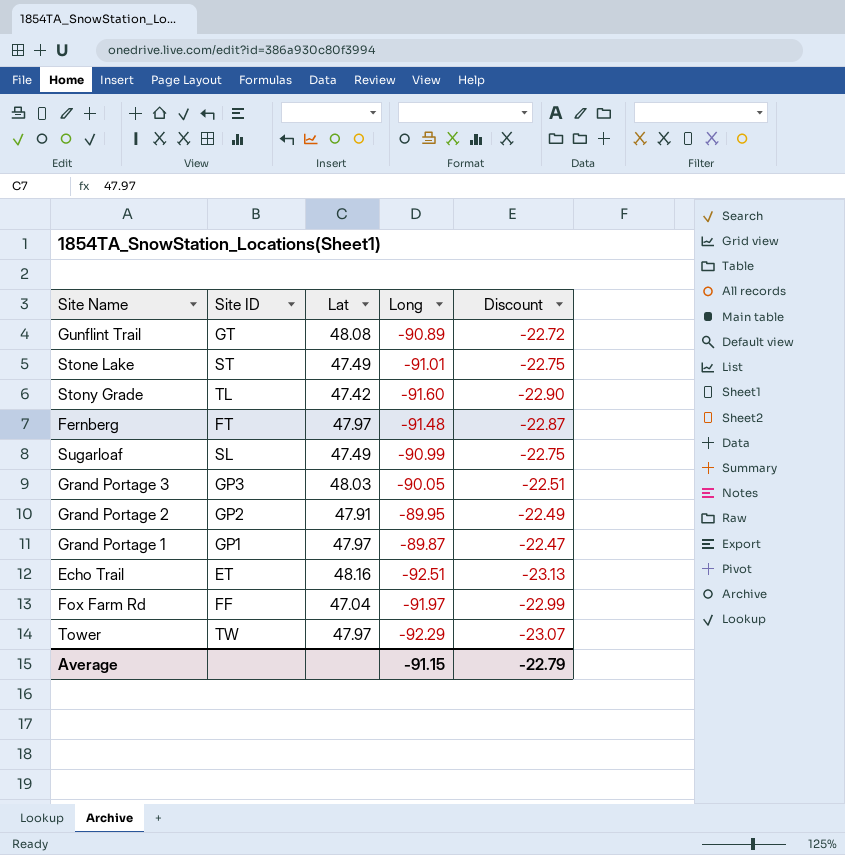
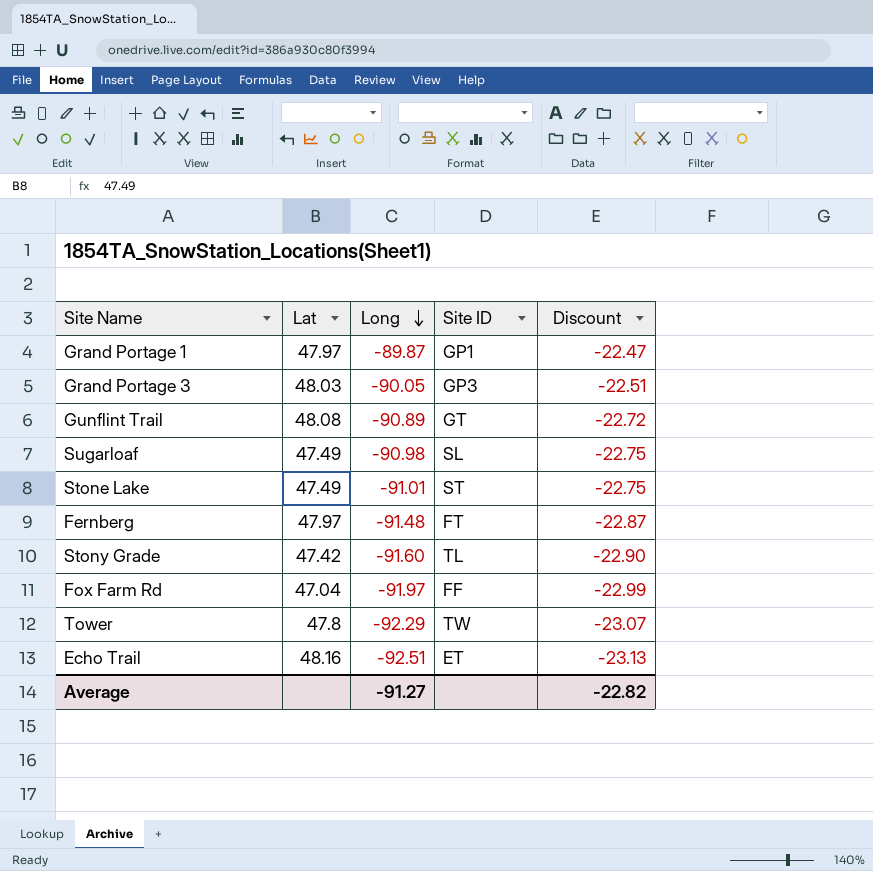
row order: none -> Long descending
column Site ID | position: 2 -> 4
row Grand Portage 2: GP2 | 47.91 | -89.95 | -22.49 -> none
Sugarloaf | Long: -90.99 -> -90.98
Tower | Lat: 47.97 -> 47.8
Average | Long: -91.15 -> -91.27
Average | Discount: -22.79 -> -22.82

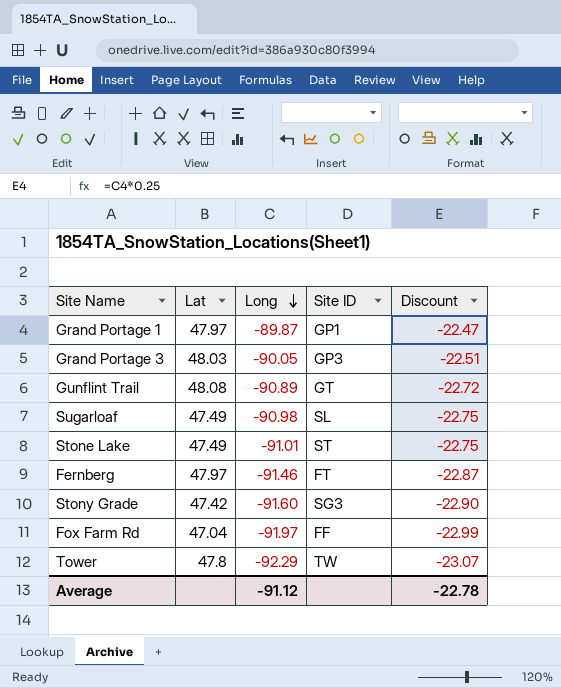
row Echo Trail: 48.16 | -92.51 | ET | -23.13 -> none
Fernberg | Long: -91.48 -> -91.46
Stony Grade | Site ID: TL -> SG3
Average | Long: -91.27 -> -91.12
Average | Discount: -22.82 -> -22.78

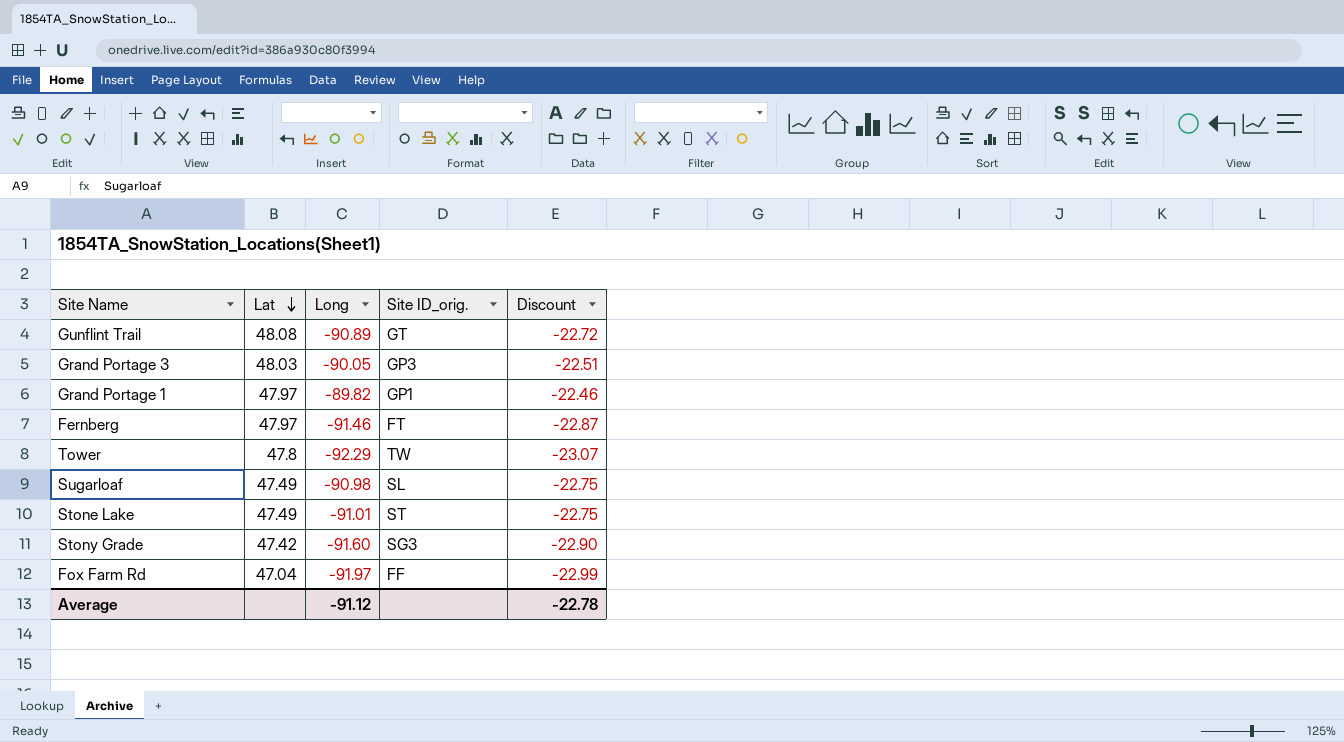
row order: Long descending -> Lat descending
column name: Site ID -> Site ID_orig.
Grand Portage 1 | Long: -89.87 -> -89.82
Grand Portage 1 | Discount: -22.47 -> -22.46

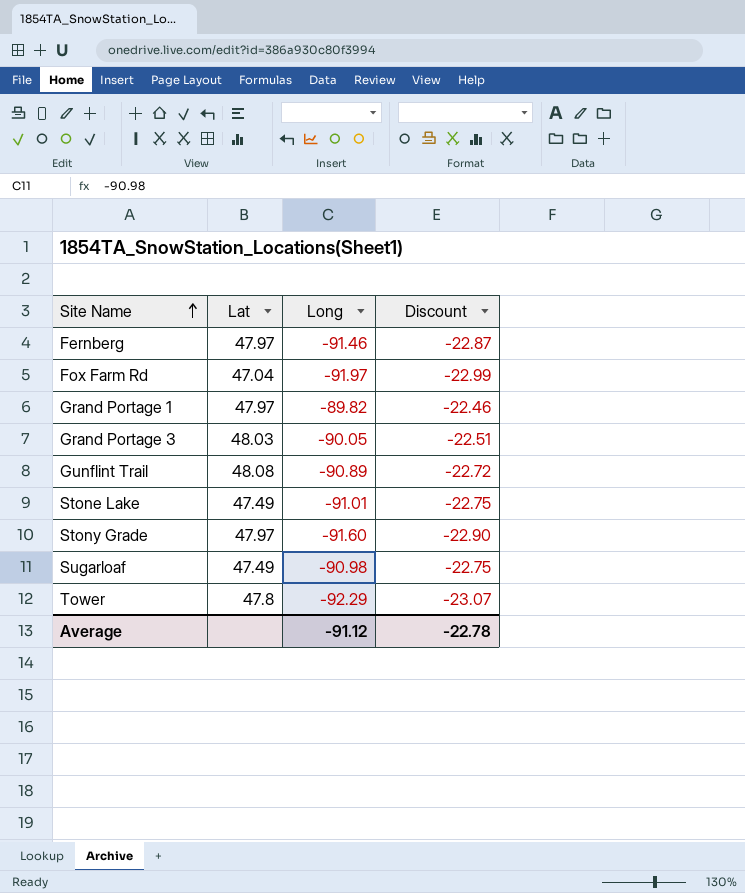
row order: Lat descending -> Site Name ascending
column Site ID_orig. | position: 4 -> none
Stony Grade | Lat: 47.42 -> 47.97

